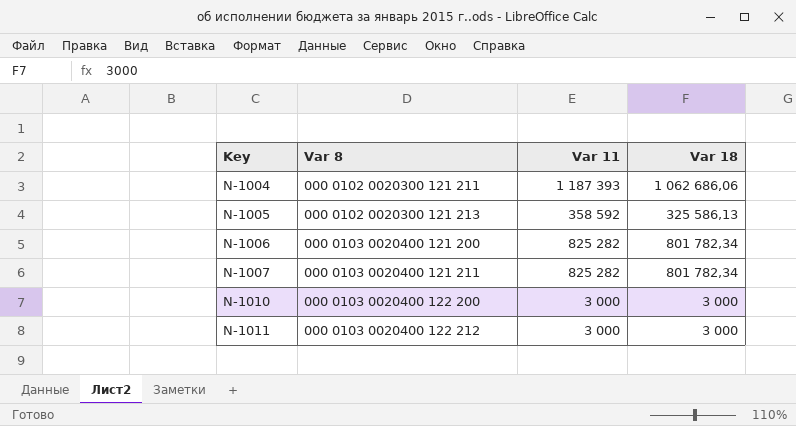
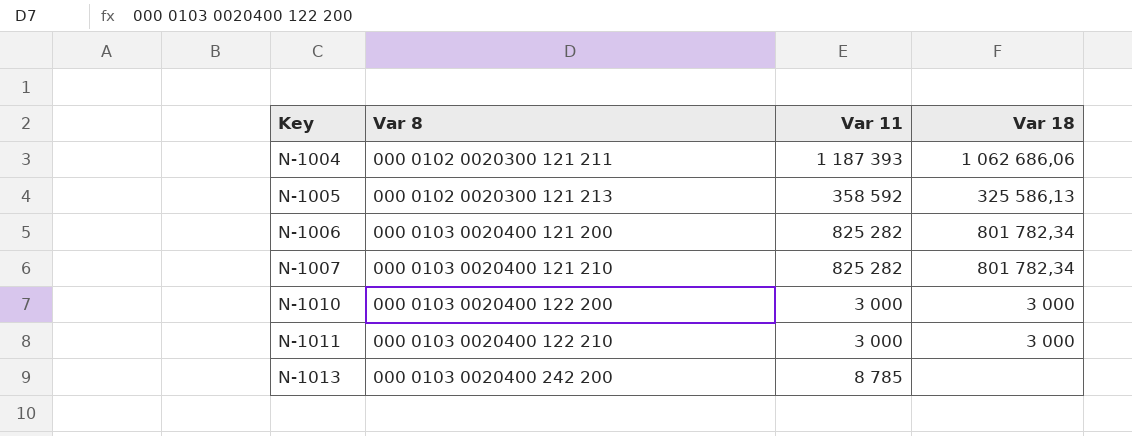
N-1007 | Var 8: 000 0103 0020400 121 211 -> 000 0103 0020400 121 210
N-1011 | Var 8: 000 0103 0020400 122 212 -> 000 0103 0020400 122 210
row N-1013: none -> 000 0103 0020400 242 200 | 8 785 | none

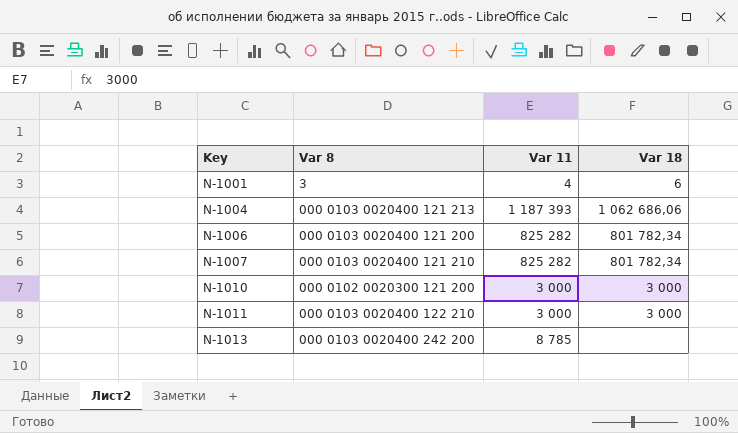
row N-1005: 000 0102 0020300 121 213 | 358 592 | 325 586,13 -> none
row N-1001: none -> 3 | 4 | 6
N-1004 | Var 8: 000 0102 0020300 121 211 -> 000 0103 0020400 121 213
N-1010 | Var 8: 000 0103 0020400 122 200 -> 000 0102 0020300 121 200

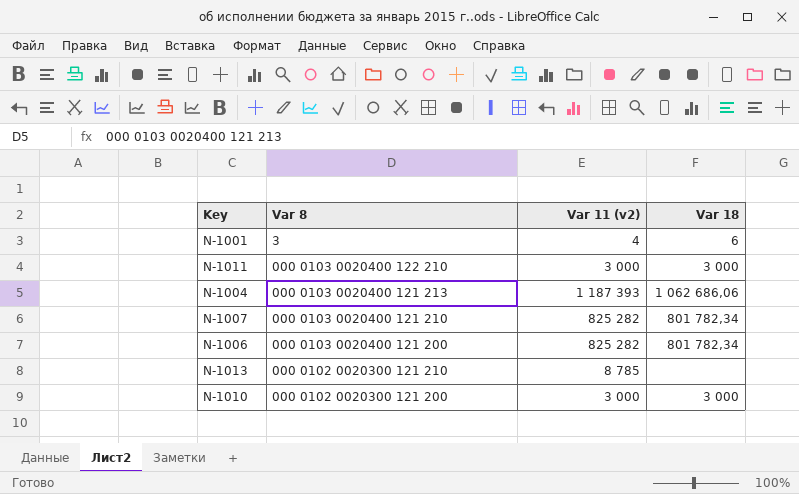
row order: Key ascending -> Var 8 descending
column name: Var 11 -> Var 11 (v2)
N-1013 | Var 8: 000 0103 0020400 242 200 -> 000 0102 0020300 121 210

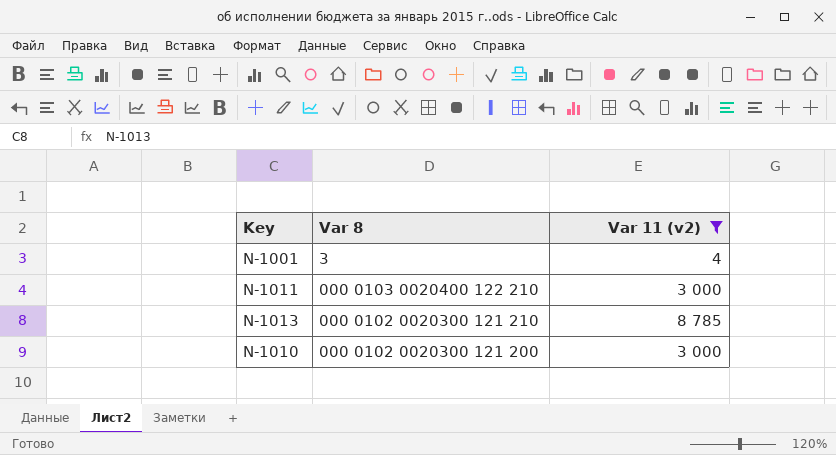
filter: none -> Var 11 (v2) <= 8 785
column Var 18 | position: 4 -> none

